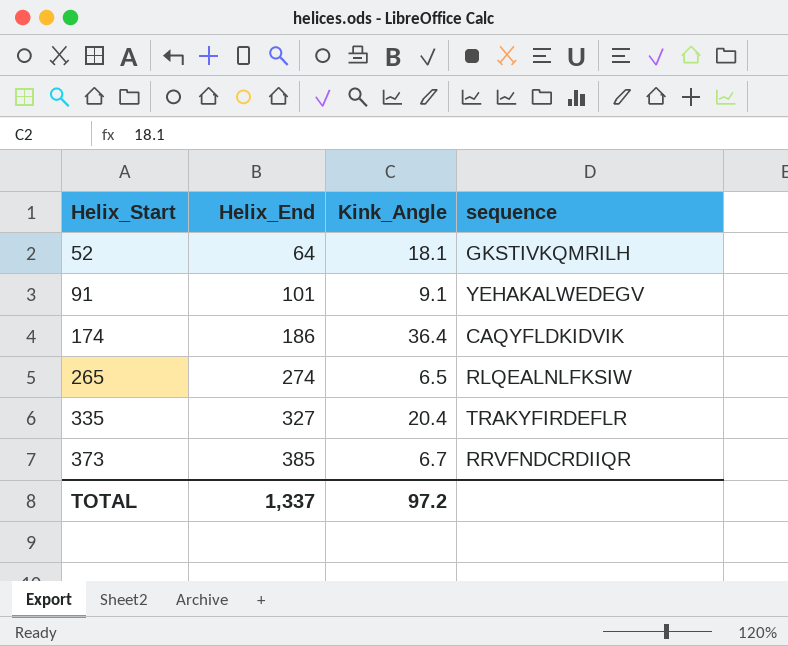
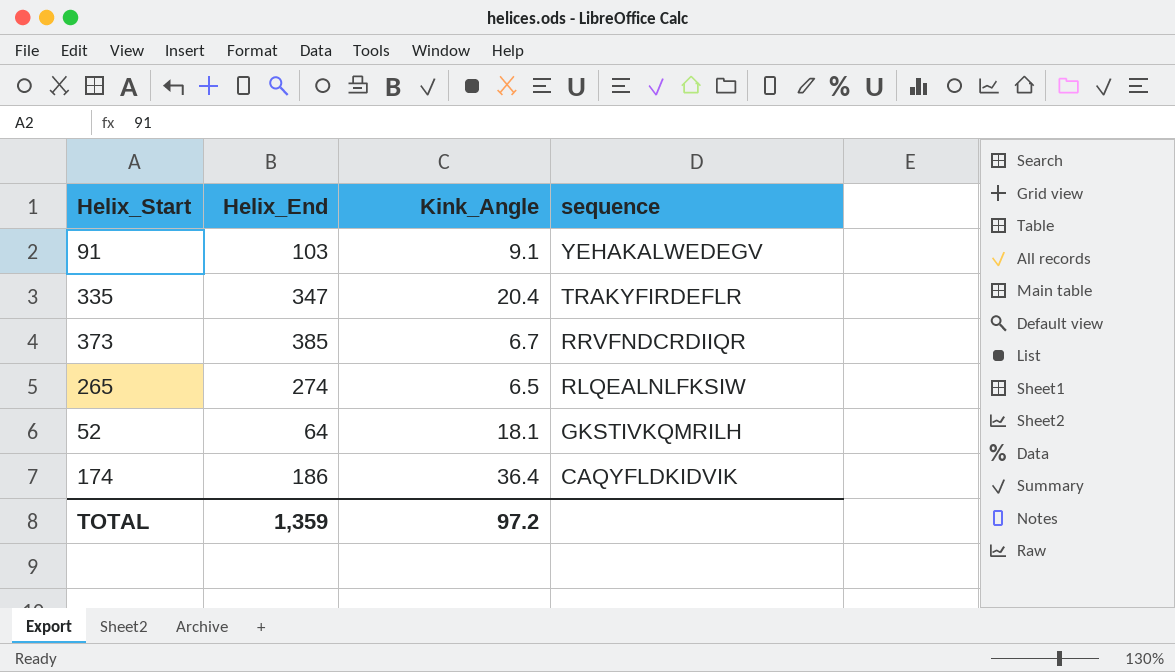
row order: Helix_Start ascending -> sequence descending
91 | Helix_End: 101 -> 103
335 | Helix_End: 327 -> 347
TOTAL | Helix_End: 1,337 -> 1,359

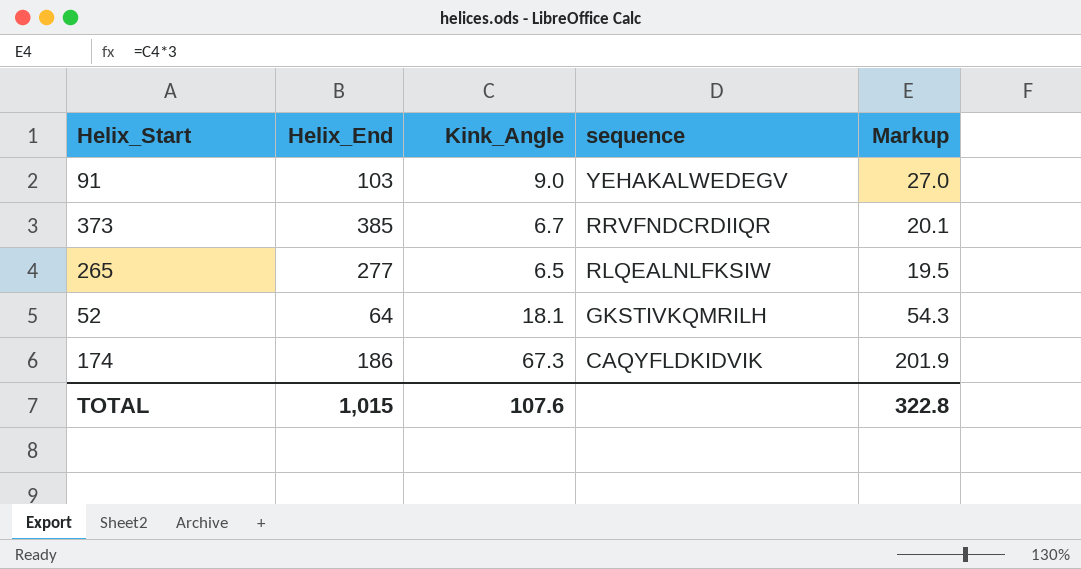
column Markup | formula: none -> [Kink_Angle] * 3
row 335: 347 | 20.4 | TRAKYFIRDEFLR -> none
91 | Kink_Angle: 9.1 -> 9.0
265 | Helix_End: 274 -> 277
174 | Kink_Angle: 36.4 -> 67.3
TOTAL | Helix_End: 1,359 -> 1,015
TOTAL | Kink_Angle: 97.2 -> 107.6

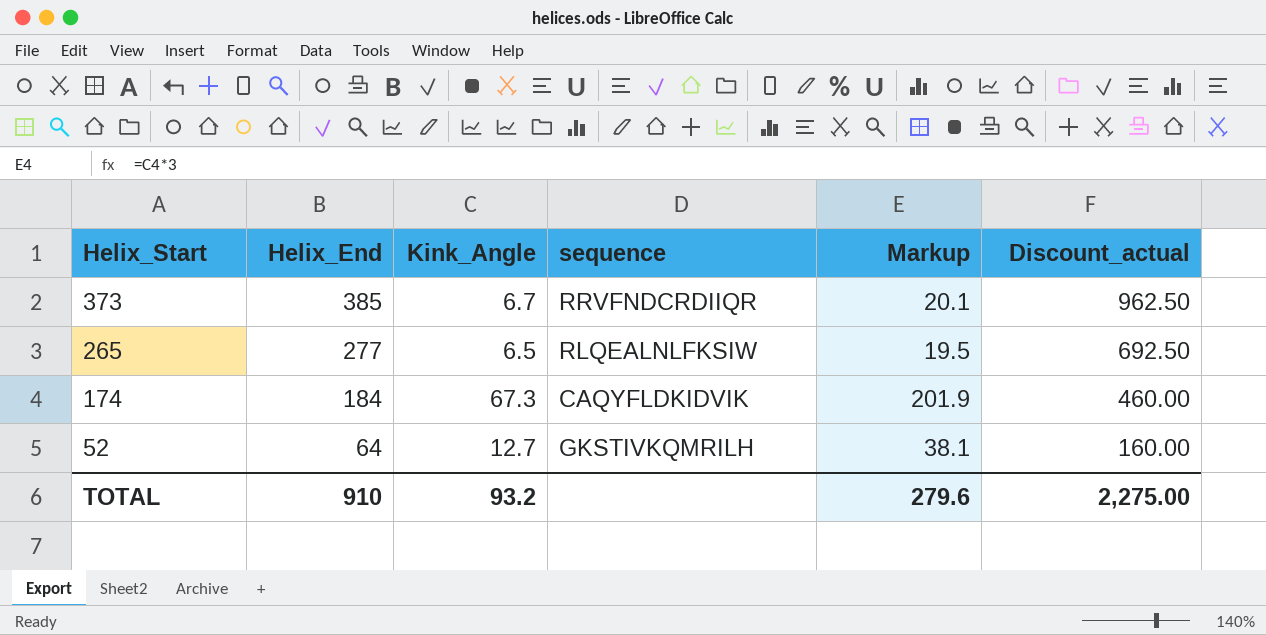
row order: sequence descending -> Helix_Start descending
column Discount_actual | formula: none -> [Helix_End] * 2.5
row 91: 103 | 9.0 | YEHAKALWEDEGV | 27.0 -> none
174 | Helix_End: 186 -> 184
52 | Kink_Angle: 18.1 -> 12.7
52 | Markup: 54.3 -> 38.1
TOTAL | Helix_End: 1,015 -> 910
TOTAL | Kink_Angle: 107.6 -> 93.2
TOTAL | Markup: 322.8 -> 279.6

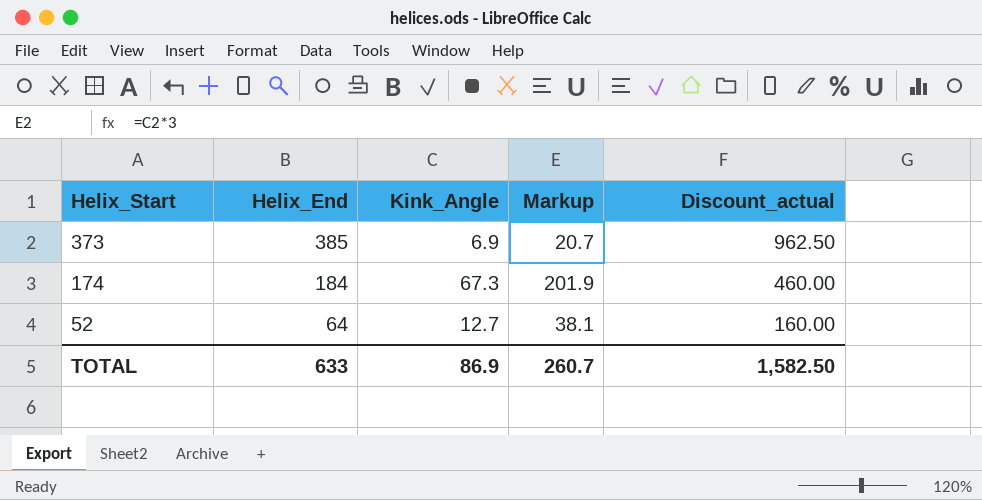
column sequence | position: 4 -> none
row 265: 277 | 6.5 | RLQEALNLFKSIW | 19.5 | 692.50 -> none
373 | Kink_Angle: 6.7 -> 6.9
373 | Markup: 20.1 -> 20.7
TOTAL | Helix_End: 910 -> 633
TOTAL | Kink_Angle: 93.2 -> 86.9
TOTAL | Markup: 279.6 -> 260.7
TOTAL | Discount_actual: 2,275.00 -> 1,582.50

